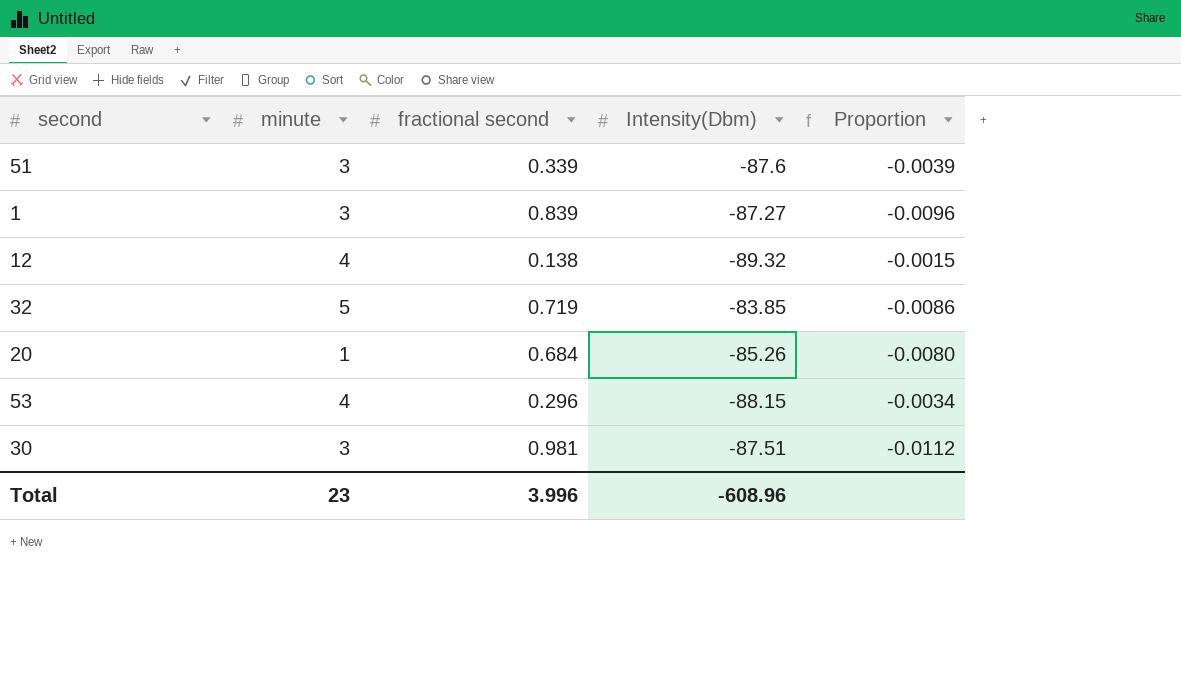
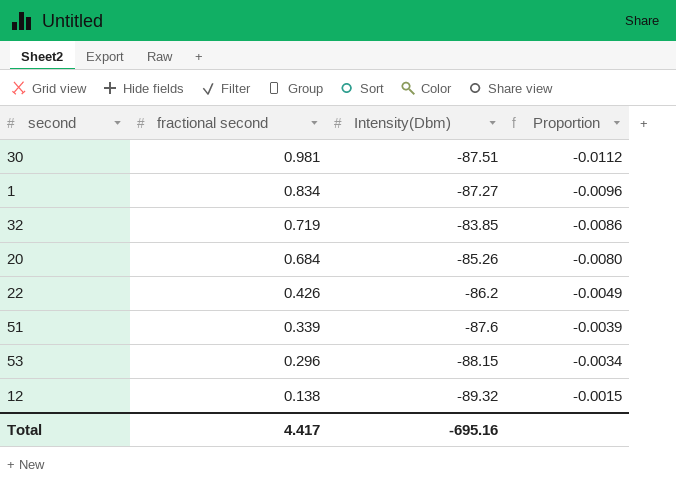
row order: none -> fractional second descending
column minute | position: 2 -> none
1 | fractional second: 0.839 -> 0.834
row 22: none -> 0.426 | -86.2 | -0.0049
Total | fractional second: 3.996 -> 4.417
Total | Intensity(Dbm): -608.96 -> -695.16

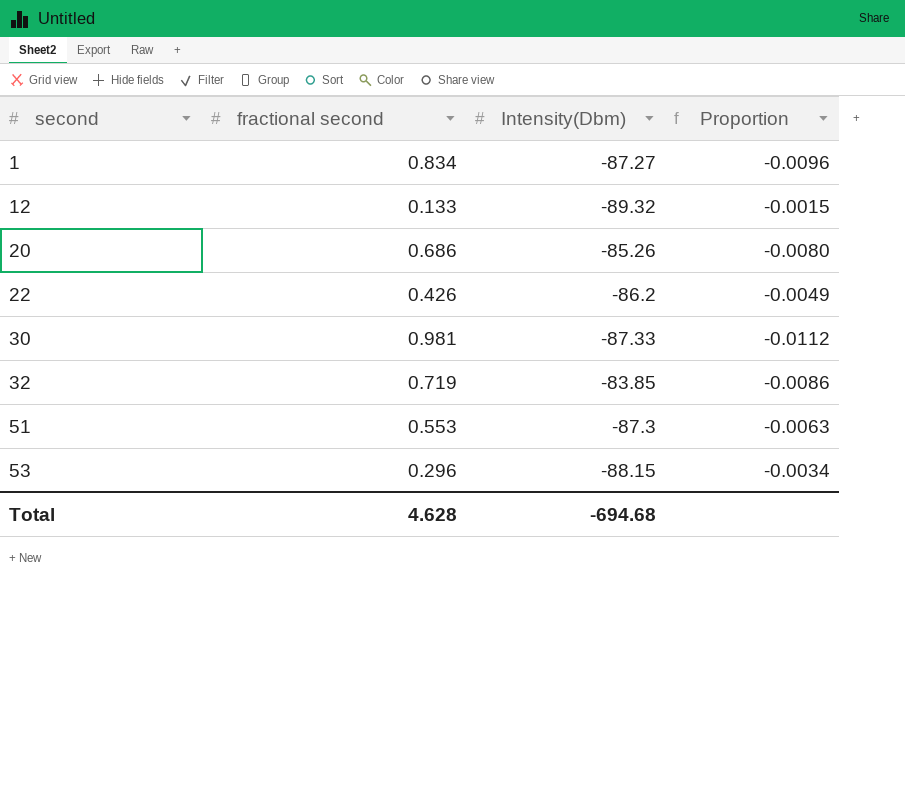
row order: fractional second descending -> second ascending
12 | fractional second: 0.138 -> 0.133
20 | fractional second: 0.684 -> 0.686
30 | Intensity(Dbm): -87.51 -> -87.33
51 | fractional second: 0.339 -> 0.553
51 | Intensity(Dbm): -87.6 -> -87.3
51 | Proportion: -0.0039 -> -0.0063
Total | fractional second: 4.417 -> 4.628
Total | Intensity(Dbm): -695.16 -> -694.68

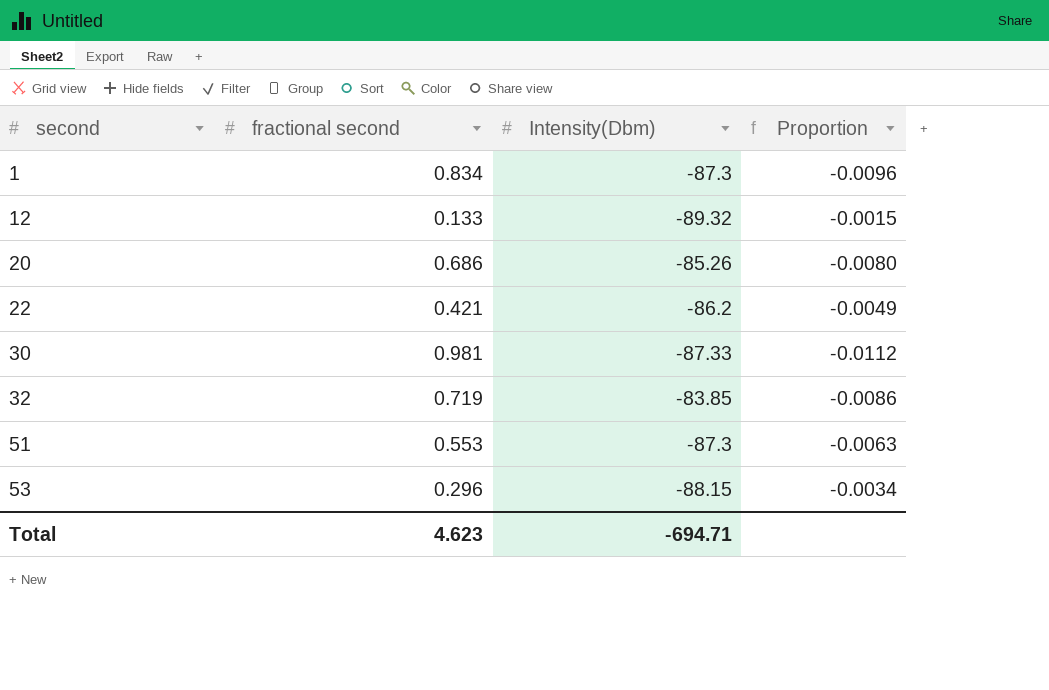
1 | Intensity(Dbm): -87.27 -> -87.3
22 | fractional second: 0.426 -> 0.421
Total | fractional second: 4.628 -> 4.623
Total | Intensity(Dbm): -694.68 -> -694.71

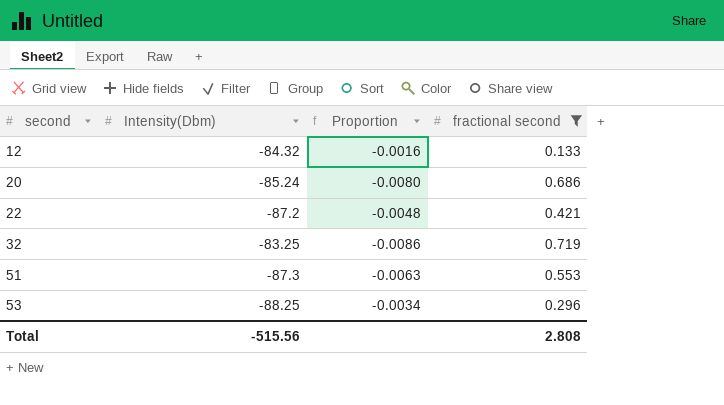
filter: none -> fractional second <= 0.719
column fractional second | position: 2 -> 4
12 | Intensity(Dbm): -89.32 -> -84.32
12 | Proportion: -0.0015 -> -0.0016
20 | Intensity(Dbm): -85.26 -> -85.24
22 | Intensity(Dbm): -86.2 -> -87.2
22 | Proportion: -0.0049 -> -0.0048
32 | Intensity(Dbm): -83.85 -> -83.25
53 | Intensity(Dbm): -88.15 -> -88.25
Total | Intensity(Dbm): -694.71 -> -515.56
Total | fractional second: 4.623 -> 2.808

